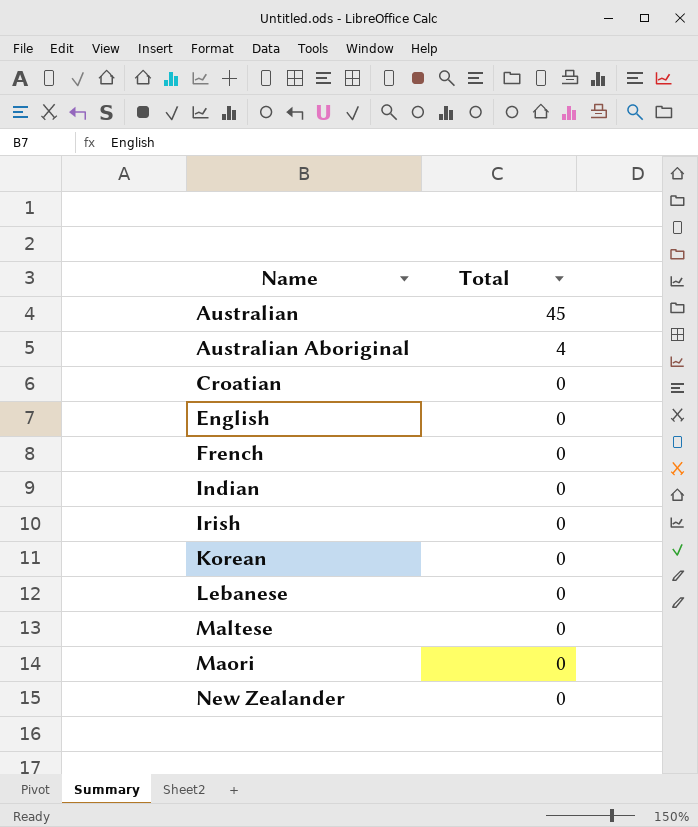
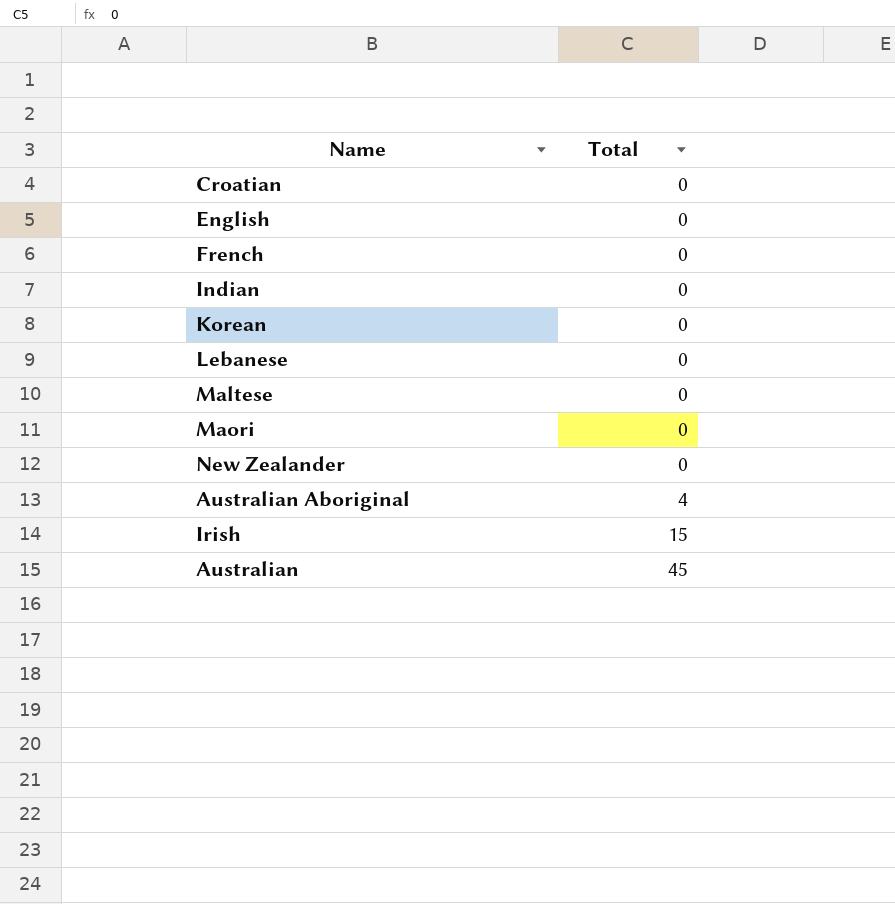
row order: Name ascending -> Total ascending
Irish | Total: 0 -> 15

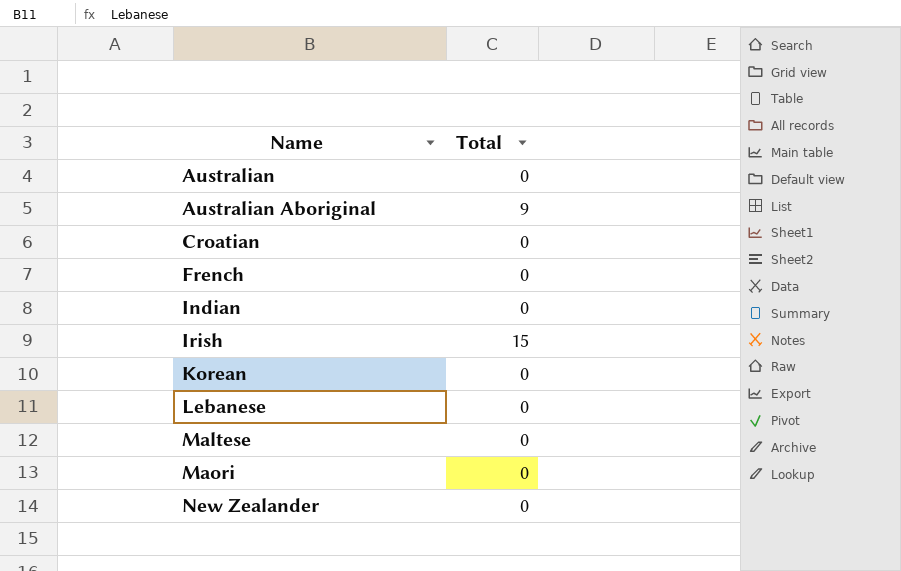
row order: Total ascending -> Name ascending
row English: 0 -> none
Australian | Total: 45 -> 0
Australian Aboriginal | Total: 4 -> 9

